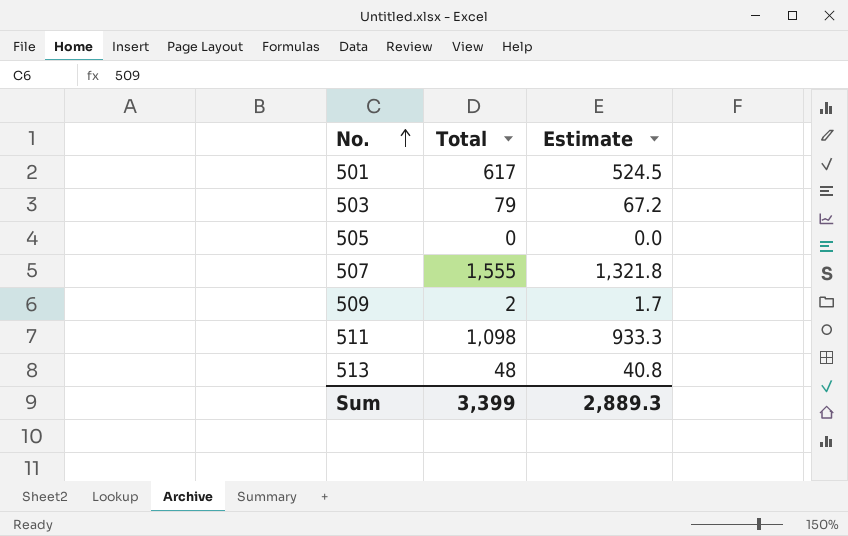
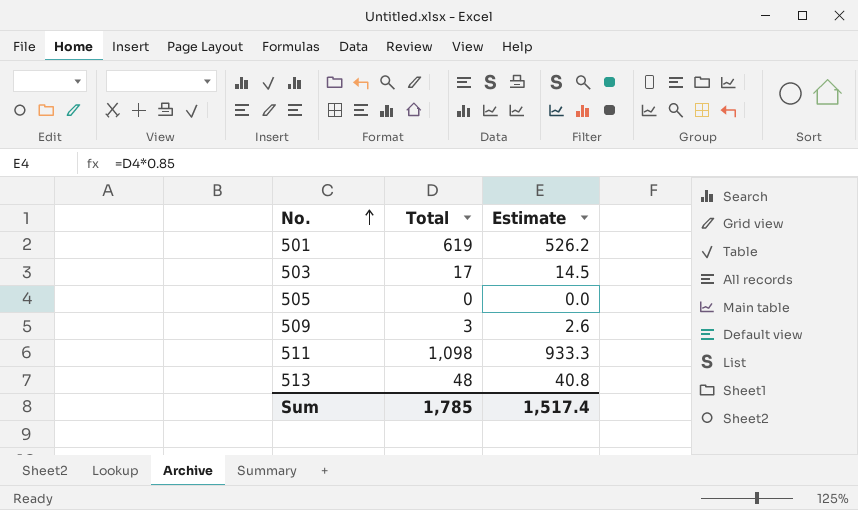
row 507: 1,555 | 1,321.8 -> none
501 | Total: 617 -> 619
501 | Estimate: 524.5 -> 526.2
503 | Total: 79 -> 17
503 | Estimate: 67.2 -> 14.5
509 | Total: 2 -> 3
509 | Estimate: 1.7 -> 2.6
Sum | Total: 3,399 -> 1,785
Sum | Estimate: 2,889.3 -> 1,517.4

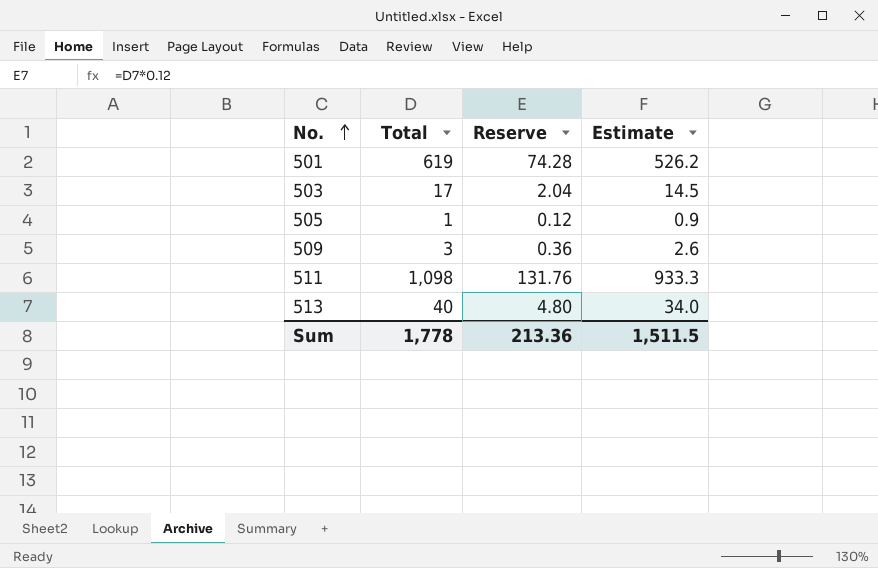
column Reserve | formula: none -> [Total] * 0.12
505 | Total: 0 -> 1
505 | Estimate: 0.0 -> 0.9
513 | Total: 48 -> 40
513 | Estimate: 40.8 -> 34.0
Sum | Total: 1,785 -> 1,778
Sum | Estimate: 1,517.4 -> 1,511.5

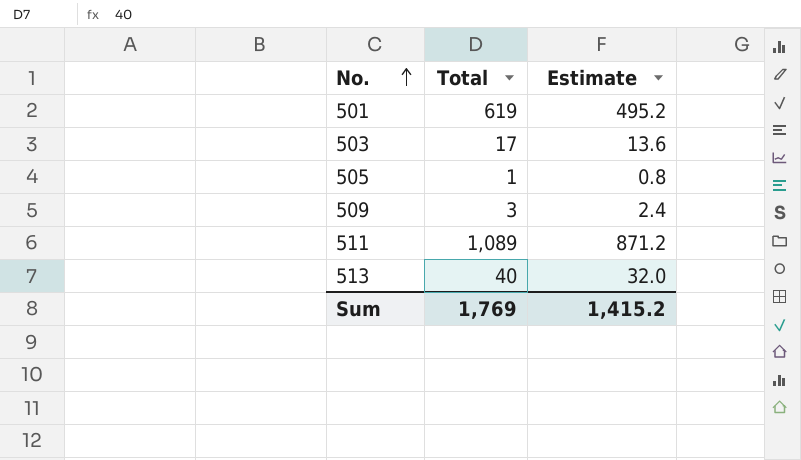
column Reserve | formula: [Total] * 0.12 -> none
column Estimate | formula: [Total] * 0.85 -> [Total] * 0.8
511 | Total: 1,098 -> 1,089
Sum | Total: 1,778 -> 1,769
Sum | Estimate: 1,511.5 -> 1,415.2

